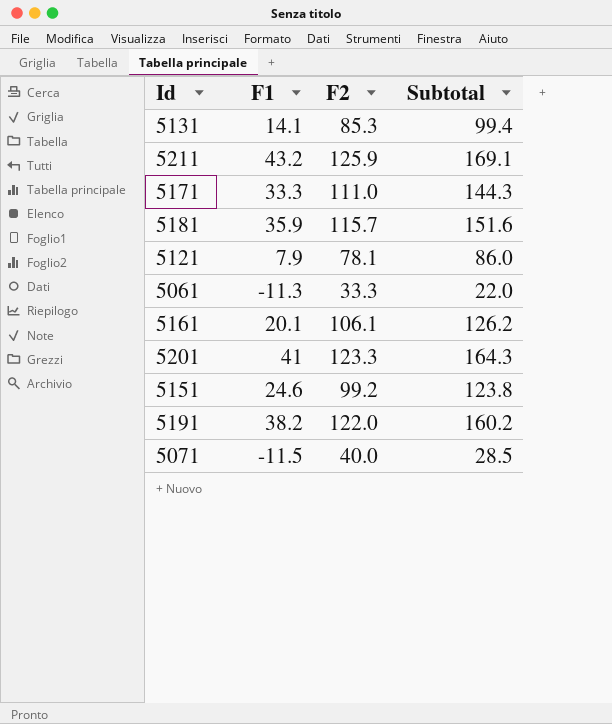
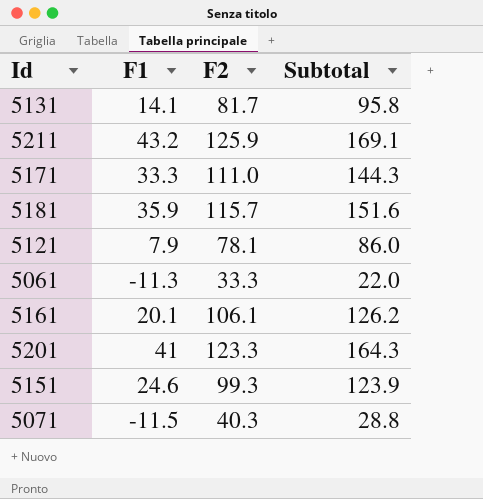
row 5191: 38.2 | 122.0 | 160.2 -> none
5131 | F2: 85.3 -> 81.7
5131 | Subtotal: 99.4 -> 95.8
5151 | F2: 99.2 -> 99.3
5151 | Subtotal: 123.8 -> 123.9
5071 | F2: 40.0 -> 40.3
5071 | Subtotal: 28.5 -> 28.8

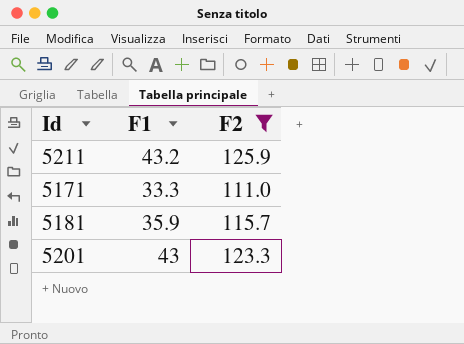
filter: none -> F2 >= 111.0
column Subtotal | formula: [F1] + [F2] -> none
5201 | F1: 41 -> 43

